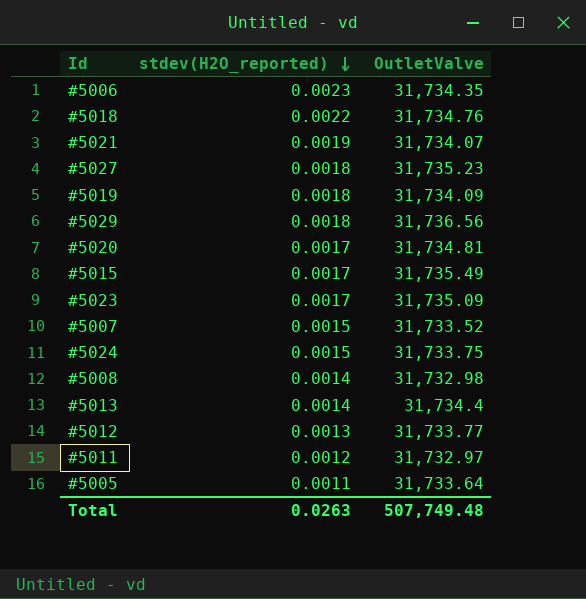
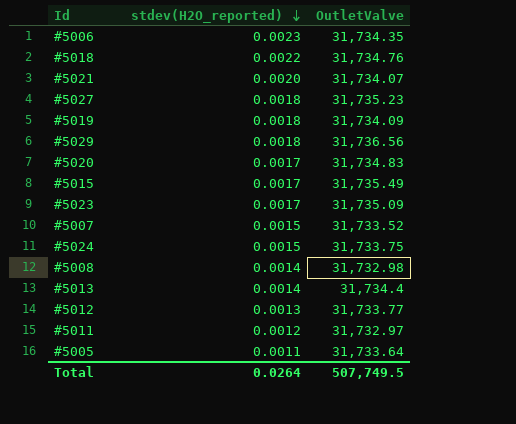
#5021 | stdev(H2O_reported): 0.0019 -> 0.0020
#5020 | OutletValve: 31,734.81 -> 31,734.83
Total | stdev(H2O_reported): 0.0263 -> 0.0264
Total | OutletValve: 507,749.48 -> 507,749.5

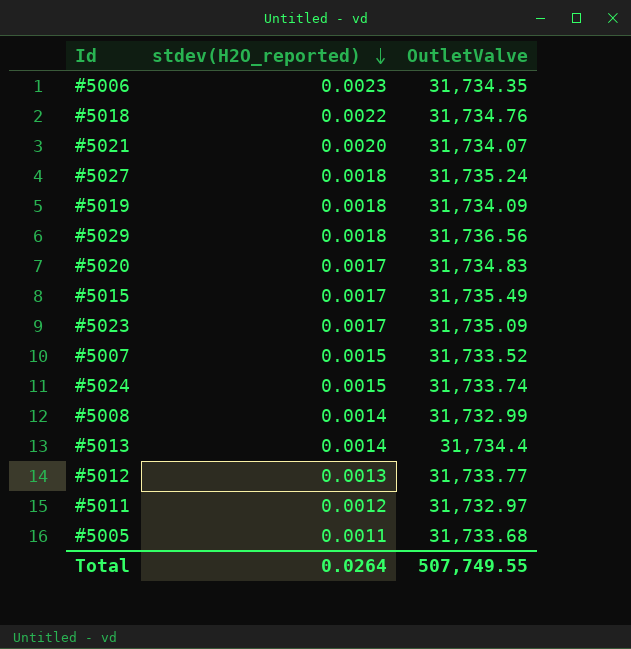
#5027 | OutletValve: 31,735.23 -> 31,735.24
#5024 | OutletValve: 31,733.75 -> 31,733.74
#5008 | OutletValve: 31,732.98 -> 31,732.99
#5005 | OutletValve: 31,733.64 -> 31,733.68
Total | OutletValve: 507,749.5 -> 507,749.55

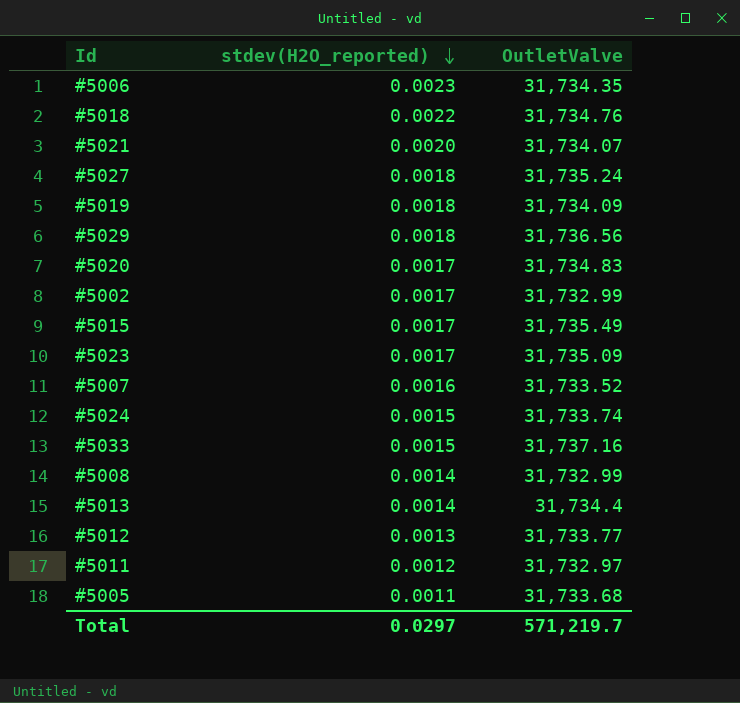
row #5002: none -> 0.0017 | 31,732.99
#5007 | stdev(H2O_reported): 0.0015 -> 0.0016
row #5033: none -> 0.0015 | 31,737.16
Total | stdev(H2O_reported): 0.0264 -> 0.0297
Total | OutletValve: 507,749.55 -> 571,219.7

